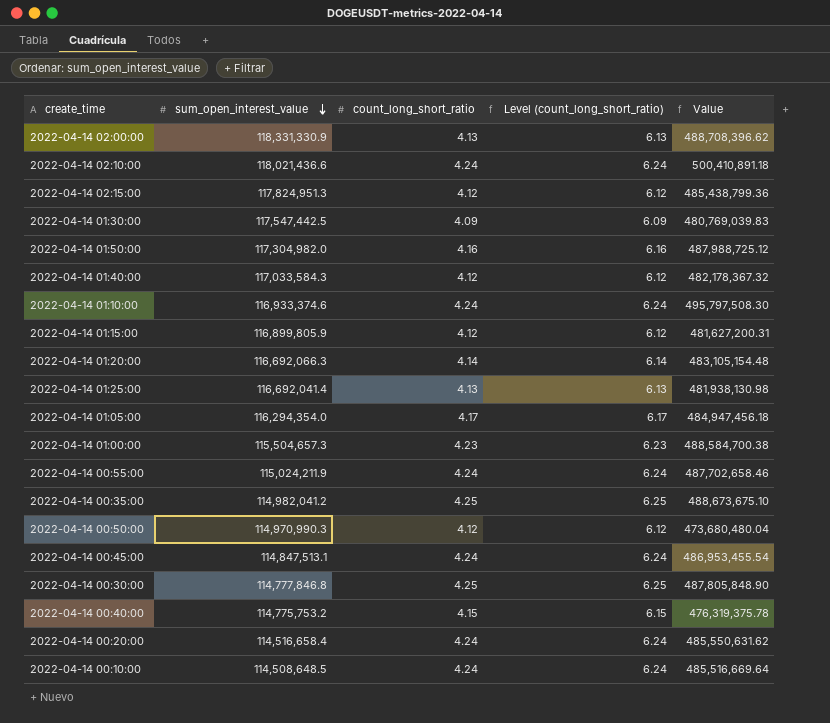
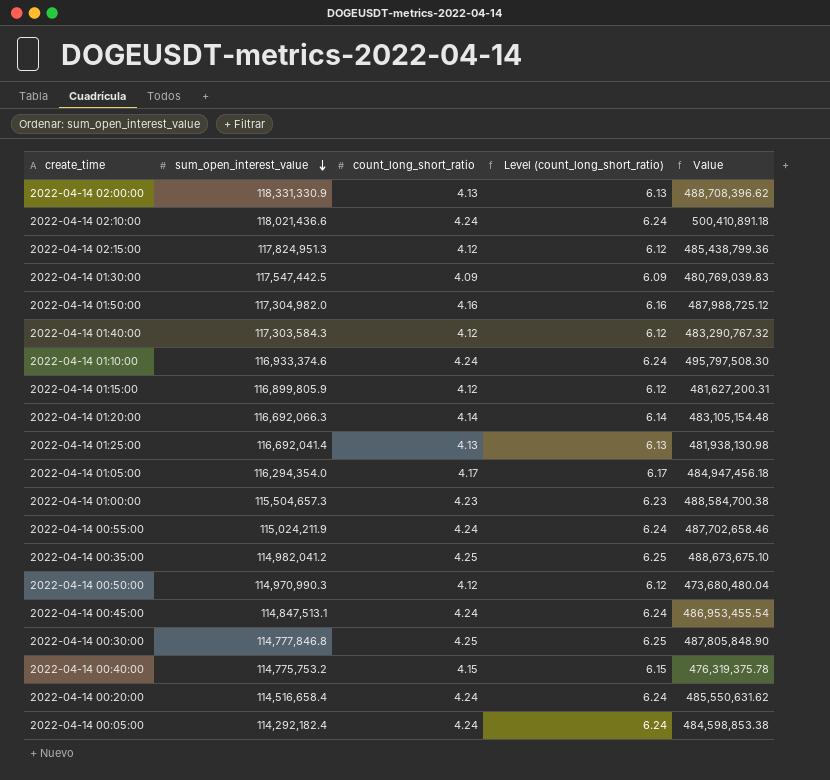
row 2022-04-14 00:10:00: 114,508,648.5 | 4.24 | 6.24 | 485,516,669.64 -> none
2022-04-14 01:40:00 | sum_open_interest_value: 117,033,584.3 -> 117,303,584.3
2022-04-14 01:40:00 | Value: 482,178,367.32 -> 483,290,767.32
row 2022-04-14 00:05:00: none -> 114,292,182.4 | 4.24 | 6.24 | 484,598,853.38

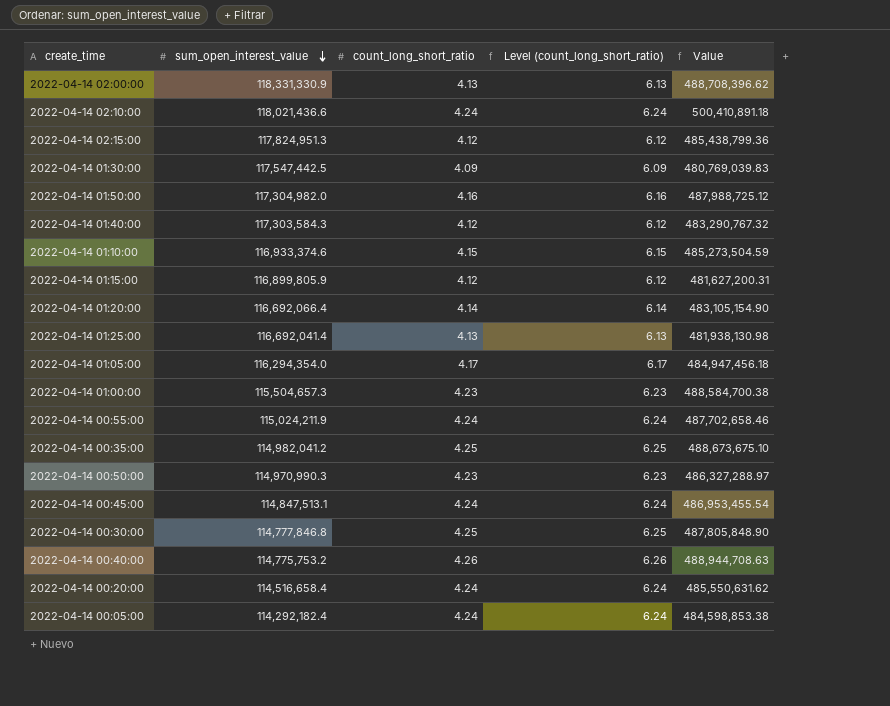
2022-04-14 01:10:00 | count_long_short_ratio: 4.24 -> 4.15
2022-04-14 01:10:00 | Level (count_long_short_ratio): 6.24 -> 6.15
2022-04-14 01:10:00 | Value: 495,797,508.30 -> 485,273,504.59
2022-04-14 01:20:00 | sum_open_interest_value: 116,692,066.3 -> 116,692,066.4
2022-04-14 01:20:00 | Value: 483,105,154.48 -> 483,105,154.90
2022-04-14 00:50:00 | count_long_short_ratio: 4.12 -> 4.23
2022-04-14 00:50:00 | Level (count_long_short_ratio): 6.12 -> 6.23
2022-04-14 00:50:00 | Value: 473,680,480.04 -> 486,327,288.97
2022-04-14 00:40:00 | count_long_short_ratio: 4.15 -> 4.26
2022-04-14 00:40:00 | Level (count_long_short_ratio): 6.15 -> 6.26
2022-04-14 00:40:00 | Value: 476,319,375.78 -> 488,944,708.63

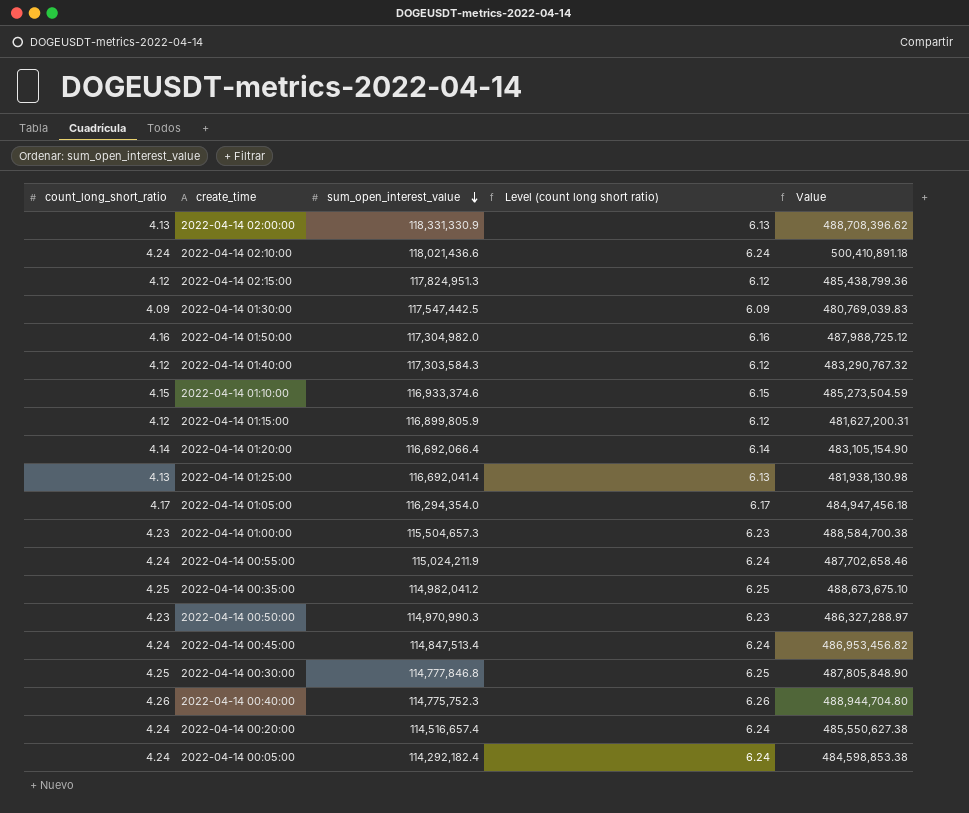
column count_long_short_ratio | position: 3 -> 1
column name: Level (count_long_short_ratio) -> Level (count long short ratio)
2022-04-14 00:45:00 | sum_open_interest_value: 114,847,513.1 -> 114,847,513.4
2022-04-14 00:45:00 | Value: 486,953,455.54 -> 486,953,456.82
2022-04-14 00:40:00 | sum_open_interest_value: 114,775,753.2 -> 114,775,752.3
2022-04-14 00:40:00 | Value: 488,944,708.63 -> 488,944,704.80
2022-04-14 00:20:00 | sum_open_interest_value: 114,516,658.4 -> 114,516,657.4
2022-04-14 00:20:00 | Value: 485,550,631.62 -> 485,550,627.38

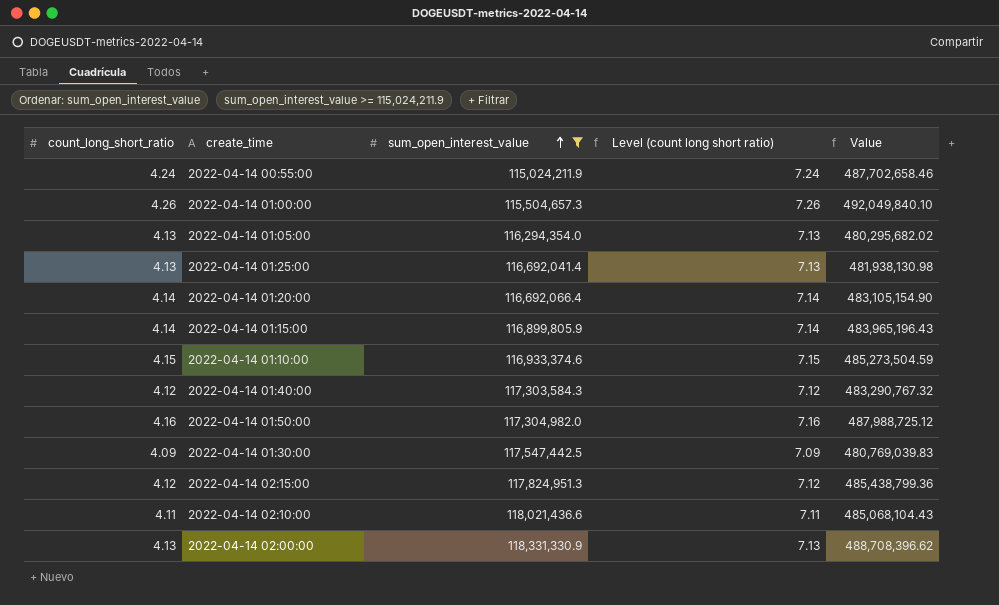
filter: none -> sum_open_interest_value >= 115,024,211.9
row order: sum_open_interest_value descending -> sum_open_interest_value ascending
column Level (count long short ratio) | formula: [count_long_short_ratio] + 2 -> [count_long_short_ratio] + 3
2022-04-14 01:00:00 | count_long_short_ratio: 4.23 -> 4.26
2022-04-14 01:00:00 | Value: 488,584,700.38 -> 492,049,840.10
2022-04-14 01:05:00 | count_long_short_ratio: 4.17 -> 4.13
2022-04-14 01:05:00 | Value: 484,947,456.18 -> 480,295,682.02
2022-04-14 01:15:00 | count_long_short_ratio: 4.12 -> 4.14
2022-04-14 01:15:00 | Value: 481,627,200.31 -> 483,965,196.43
2022-04-14 02:10:00 | count_long_short_ratio: 4.24 -> 4.11
2022-04-14 02:10:00 | Value: 500,410,891.18 -> 485,068,104.43

